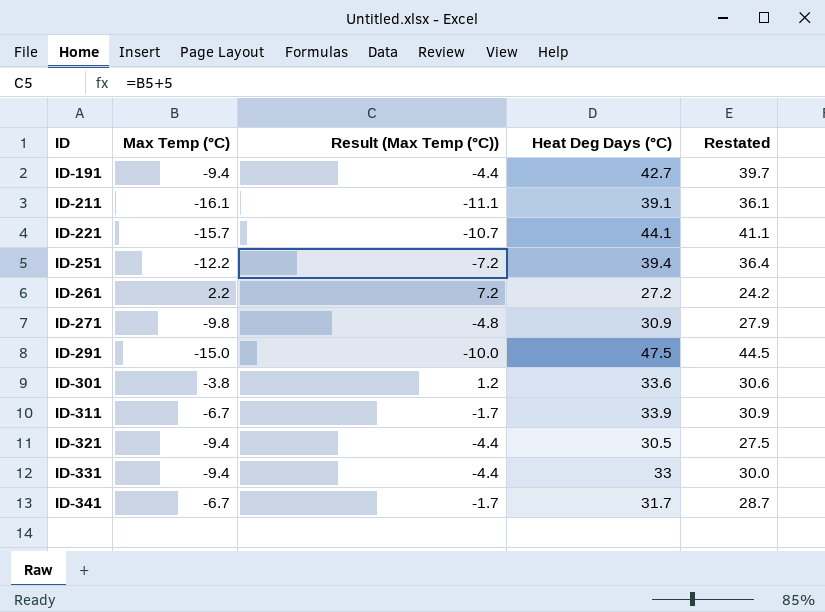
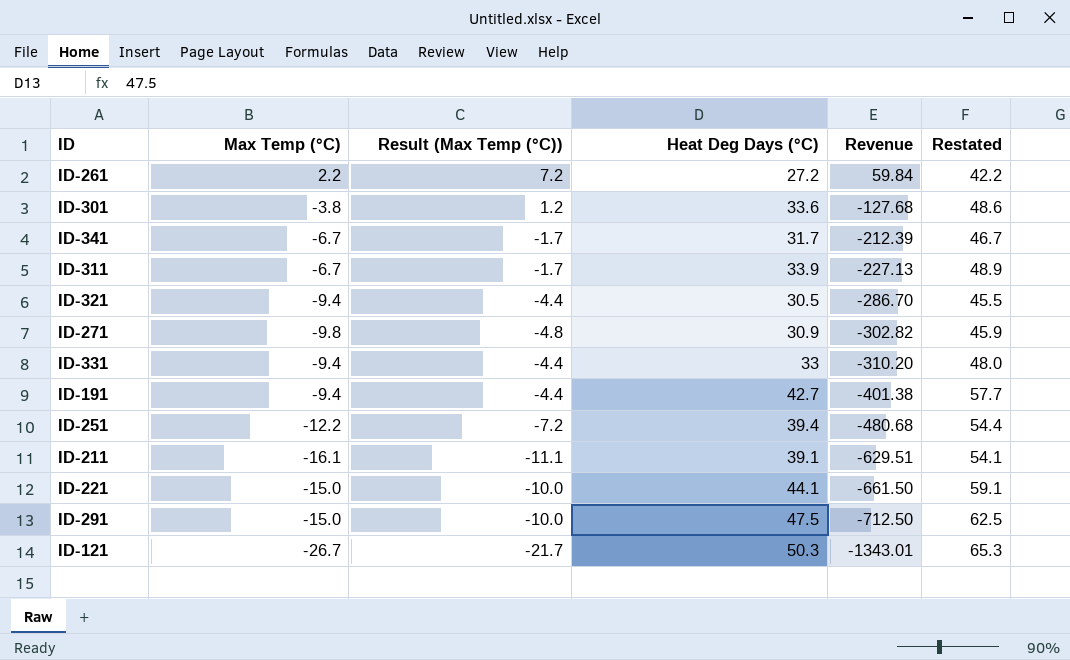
row order: ID ascending -> Revenue descending
column Revenue | formula: none -> [Max Temp (°C)] * [Heat Deg Days (°C)]
column Restated | formula: [Heat Deg Days (°C)] - 3 -> [Heat Deg Days (°C)] + 15
ID-221 | Max Temp (°C): -15.7 -> -15.0
ID-221 | Result (Max Temp (°C)): -10.7 -> -10.0
row ID-121: none -> -26.7 | -21.7 | 50.3 | -1343.01 | 65.3

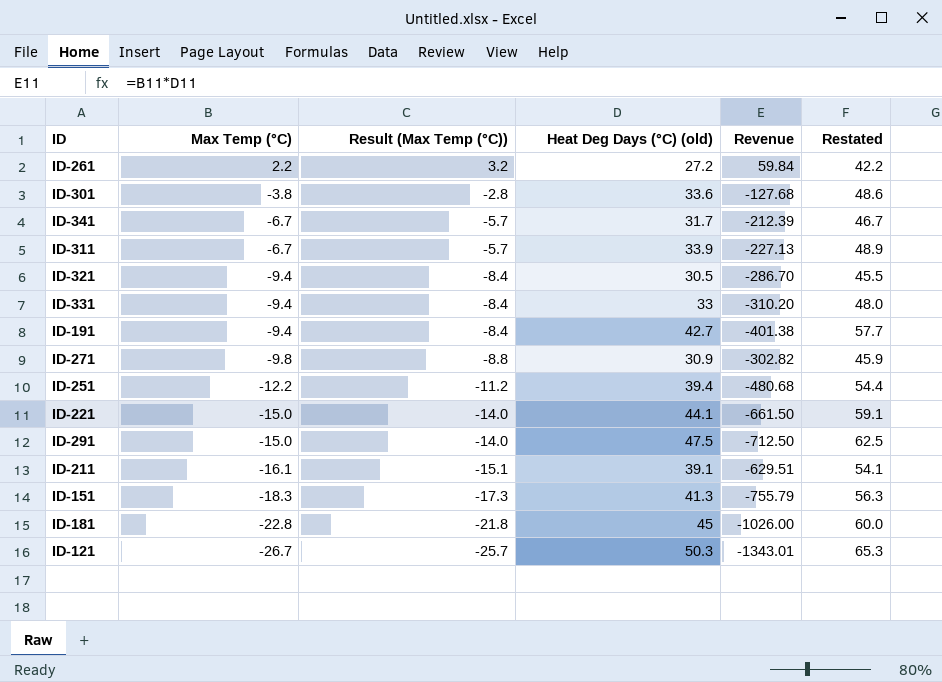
row order: Revenue descending -> Max Temp (°C) descending
column Result (Max Temp (°C)) | formula: [Max Temp (°C)] + 5 -> [Max Temp (°C)] + 1
column name: Heat Deg Days (°C) -> Heat Deg Days (°C) (old)
row ID-151: none -> -18.3 | -17.3 | 41.3 | -755.79 | 56.3
row ID-181: none -> -22.8 | -21.8 | 45 | -1026.00 | 60.0

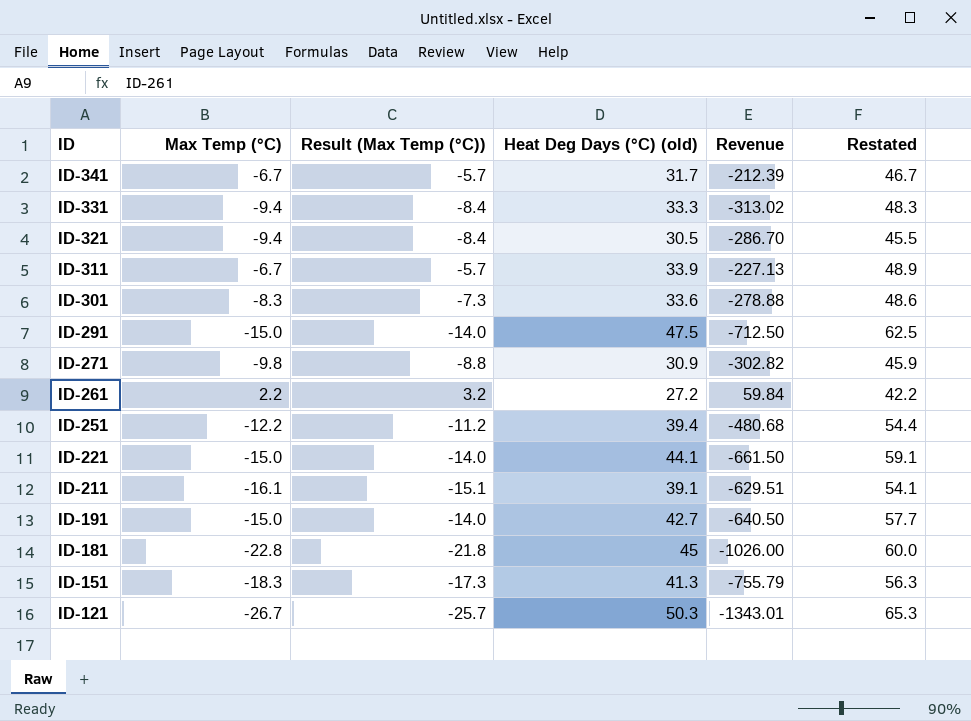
row order: Max Temp (°C) descending -> ID descending
ID-331 | Heat Deg Days (°C) (old): 33 -> 33.3
ID-331 | Revenue: -310.20 -> -313.02
ID-331 | Restated: 48.0 -> 48.3
ID-301 | Max Temp (°C): -3.8 -> -8.3
ID-301 | Result (Max Temp (°C)): -2.8 -> -7.3
ID-301 | Revenue: -127.68 -> -278.88
ID-191 | Max Temp (°C): -9.4 -> -15.0
ID-191 | Result (Max Temp (°C)): -8.4 -> -14.0
ID-191 | Revenue: -401.38 -> -640.50

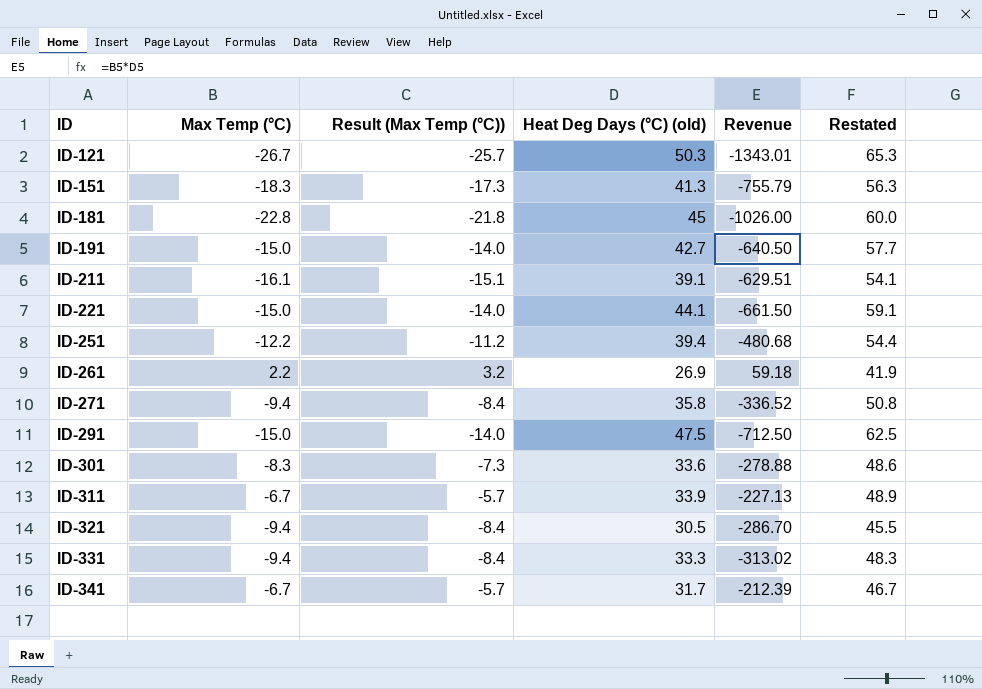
row order: ID descending -> ID ascending
ID-261 | Heat Deg Days (°C) (old): 27.2 -> 26.9
ID-261 | Revenue: 59.84 -> 59.18
ID-261 | Restated: 42.2 -> 41.9
ID-271 | Max Temp (°C): -9.8 -> -9.4
ID-271 | Result (Max Temp (°C)): -8.8 -> -8.4
ID-271 | Heat Deg Days (°C) (old): 30.9 -> 35.8
ID-271 | Revenue: -302.82 -> -336.52
ID-271 | Restated: 45.9 -> 50.8

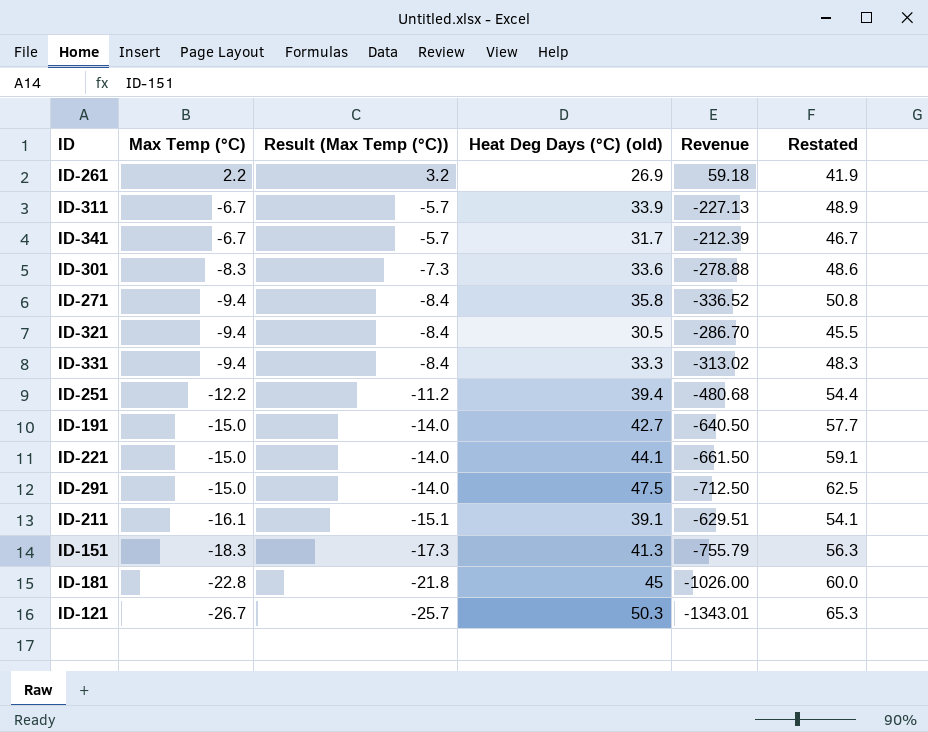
row order: ID ascending -> Max Temp (°C) descending

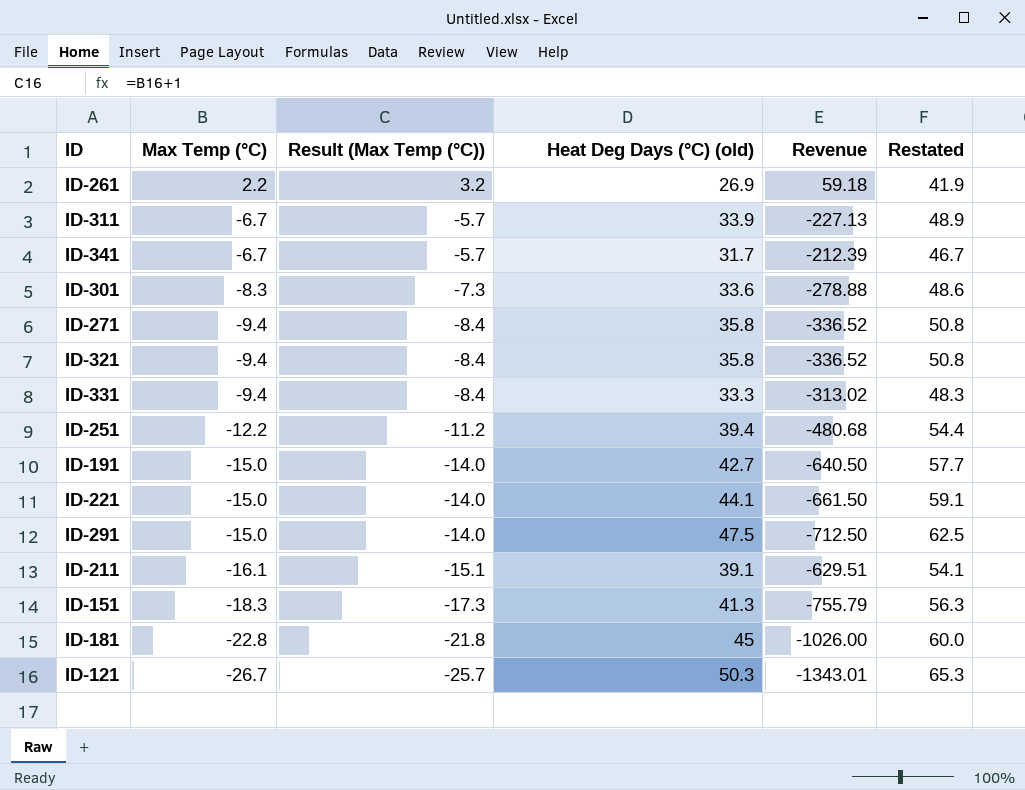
ID-321 | Heat Deg Days (°C) (old): 30.5 -> 35.8
ID-321 | Revenue: -286.70 -> -336.52
ID-321 | Restated: 45.5 -> 50.8

